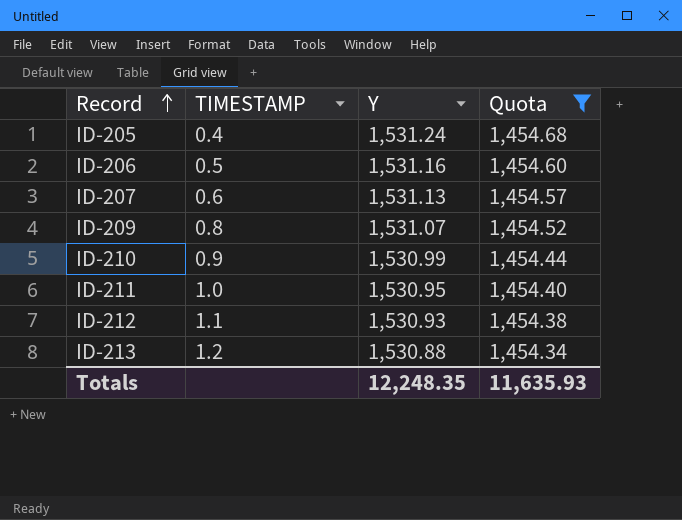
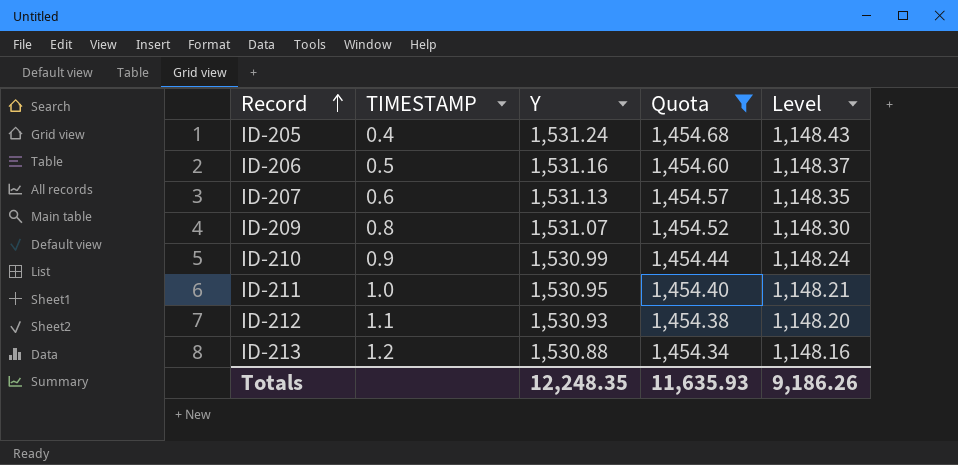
column Level | formula: none -> [Y] * 0.75

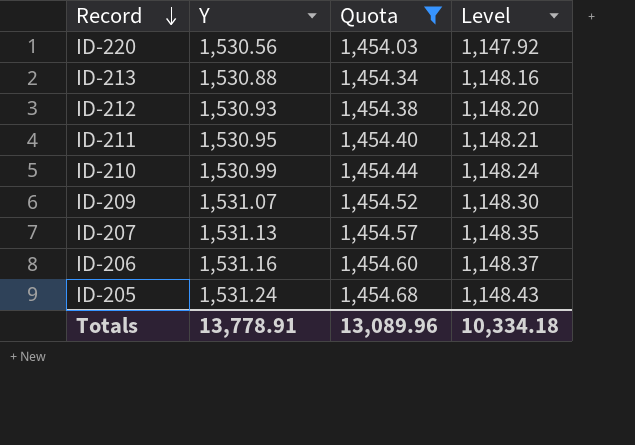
row order: Record ascending -> Record descending
column TIMESTAMP | position: 2 -> none
row ID-220: none -> 1,530.56 | 1,454.03 | 1,147.92
Totals | Y: 12,248.35 -> 13,778.91
Totals | Quota: 11,635.93 -> 13,089.96
Totals | Level: 9,186.26 -> 10,334.18

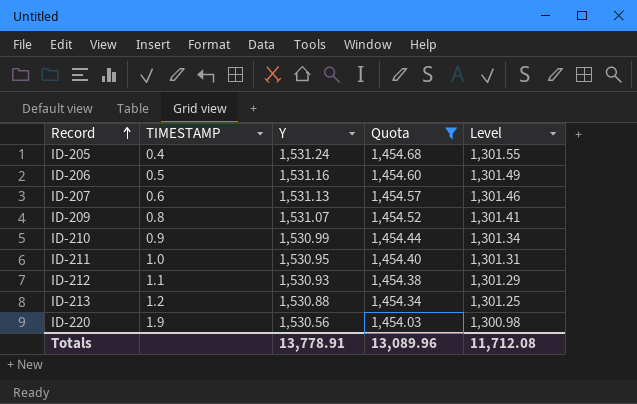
row order: Record descending -> Record ascending
column TIMESTAMP | position: none -> 2
column Level | formula: [Y] * 0.75 -> [Y] * 0.85
Totals | Level: 10,334.18 -> 11,712.08

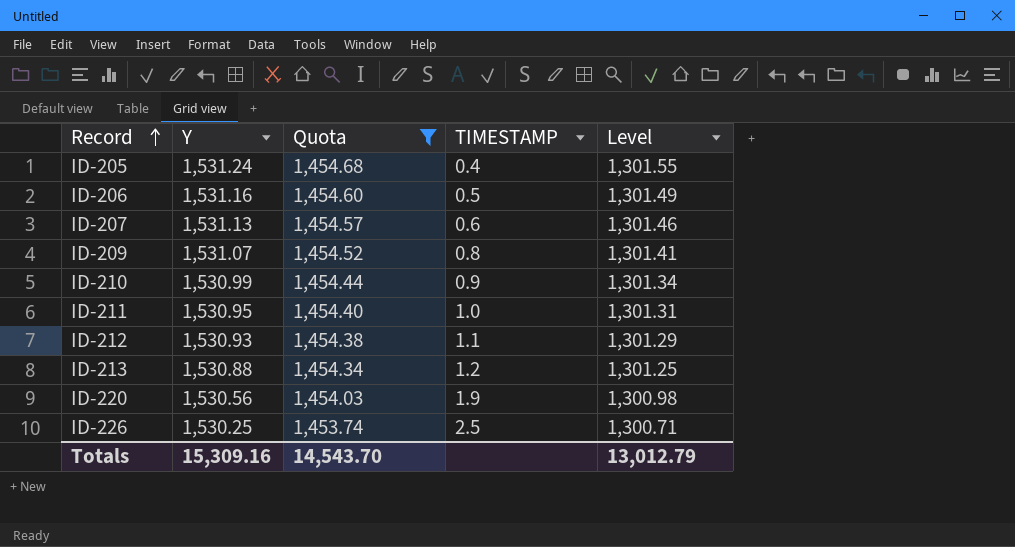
column TIMESTAMP | position: 2 -> 4
row ID-226: none -> 1,530.25 | 1,453.74 | 2.5 | 1,300.71
Totals | Y: 13,778.91 -> 15,309.16
Totals | Quota: 13,089.96 -> 14,543.70
Totals | Level: 11,712.08 -> 13,012.79

